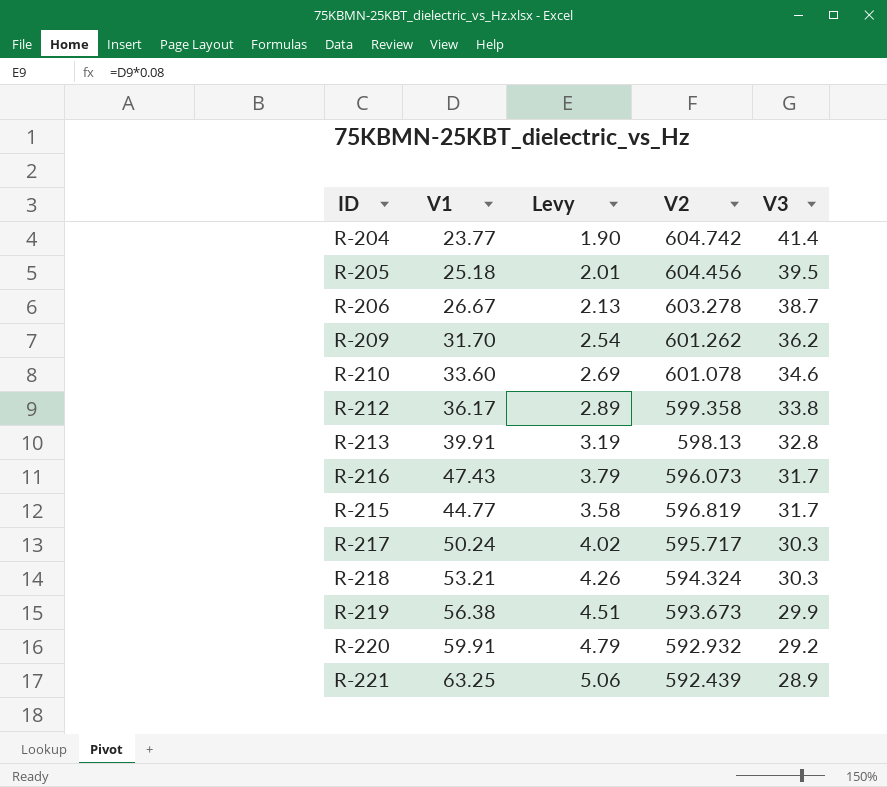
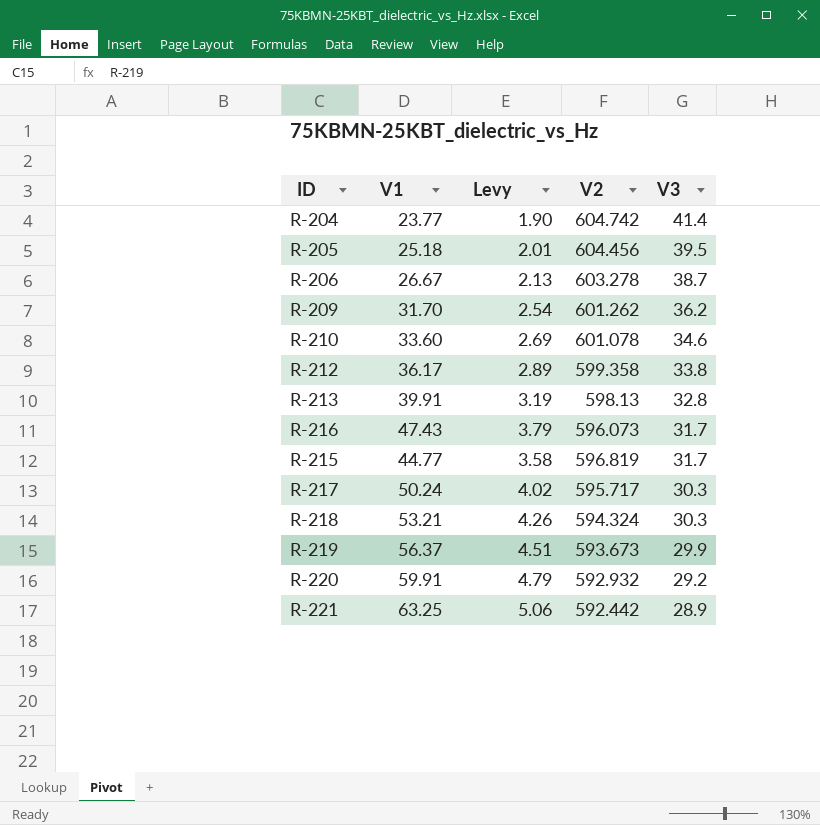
R-219 | V1: 56.38 -> 56.37
R-221 | V2: 592.439 -> 592.442

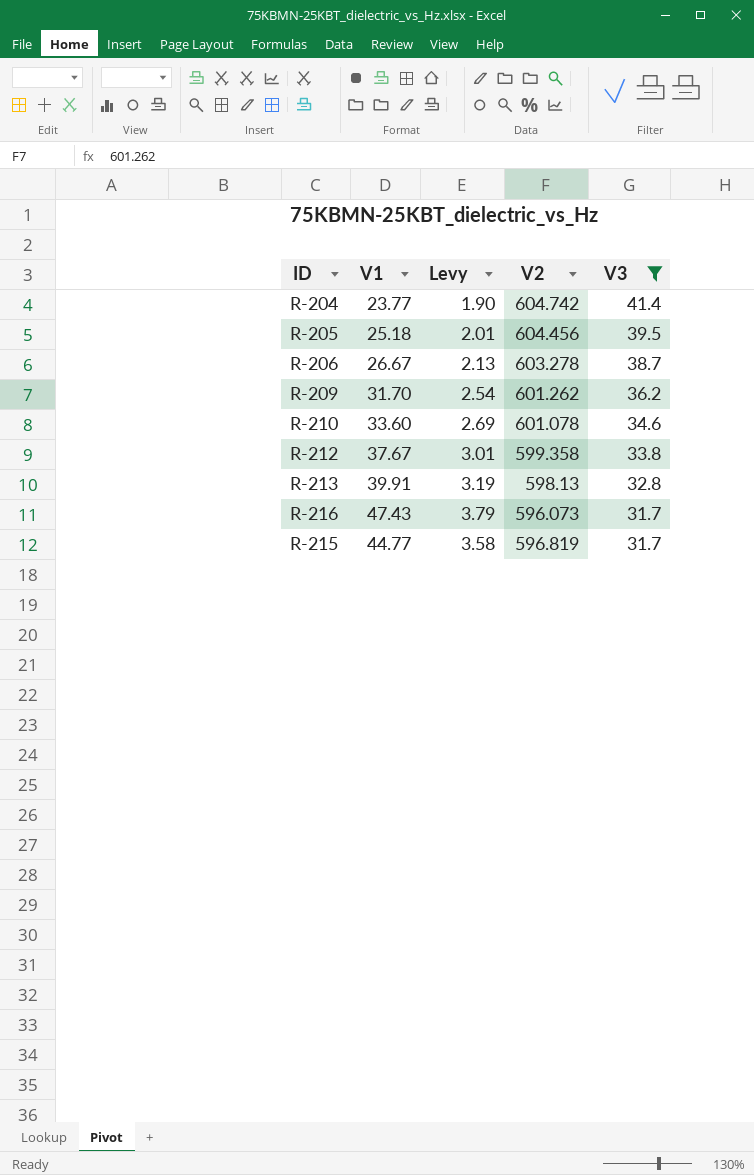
filter: none -> V3 >= 31.7
R-212 | V1: 36.17 -> 37.67
R-212 | Levy: 2.89 -> 3.01

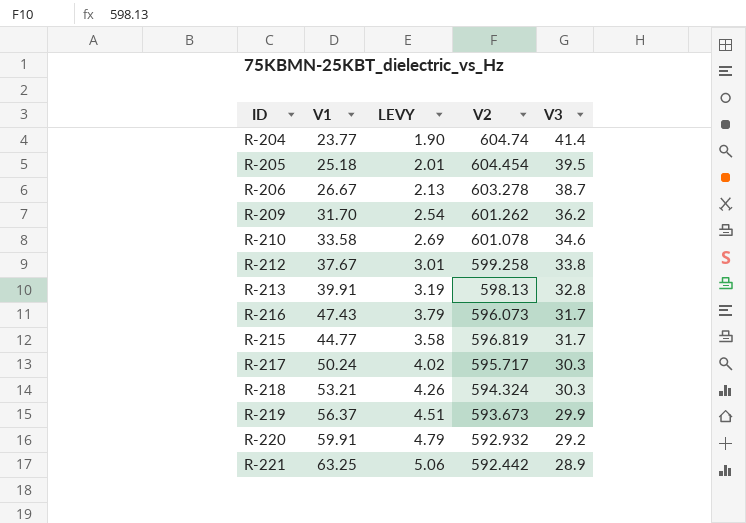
filter: V3 >= 31.7 -> none
column name: Levy -> LEVY
R-204 | V2: 604.742 -> 604.74
R-205 | V2: 604.456 -> 604.454
R-210 | V1: 33.60 -> 33.58
R-212 | V2: 599.358 -> 599.258

